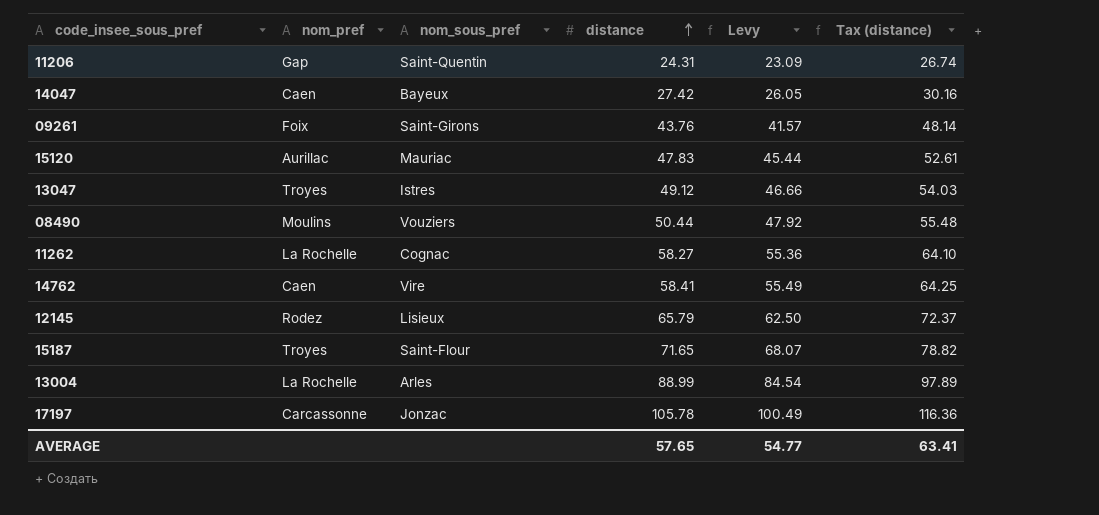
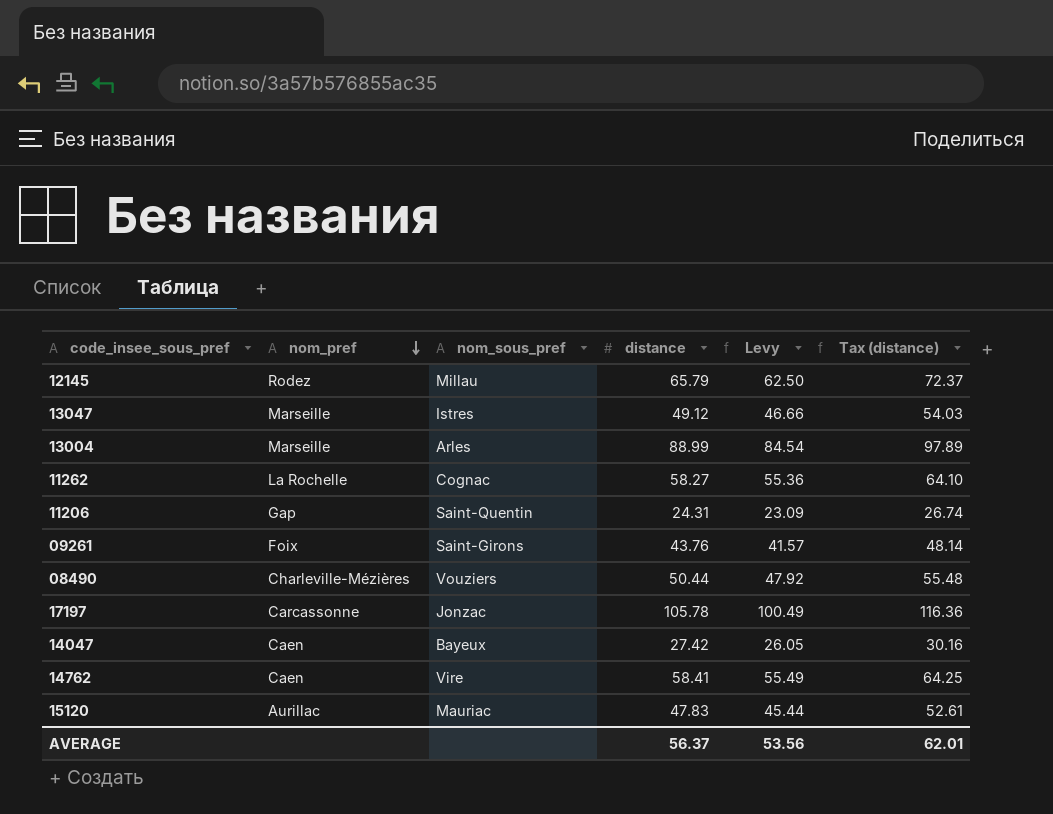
row order: distance ascending -> nom_pref descending
row 15187: Troyes | Saint-Flour | 71.65 | 68.07 | 78.82 -> none
12145 | nom_sous_pref: Lisieux -> Millau
13047 | nom_pref: Troyes -> Marseille
13004 | nom_pref: La Rochelle -> Marseille
08490 | nom_pref: Moulins -> Charleville-Mézières
AVERAGE | distance: 57.65 -> 56.37
AVERAGE | Levy: 54.77 -> 53.56
AVERAGE | Tax (distance): 63.41 -> 62.01

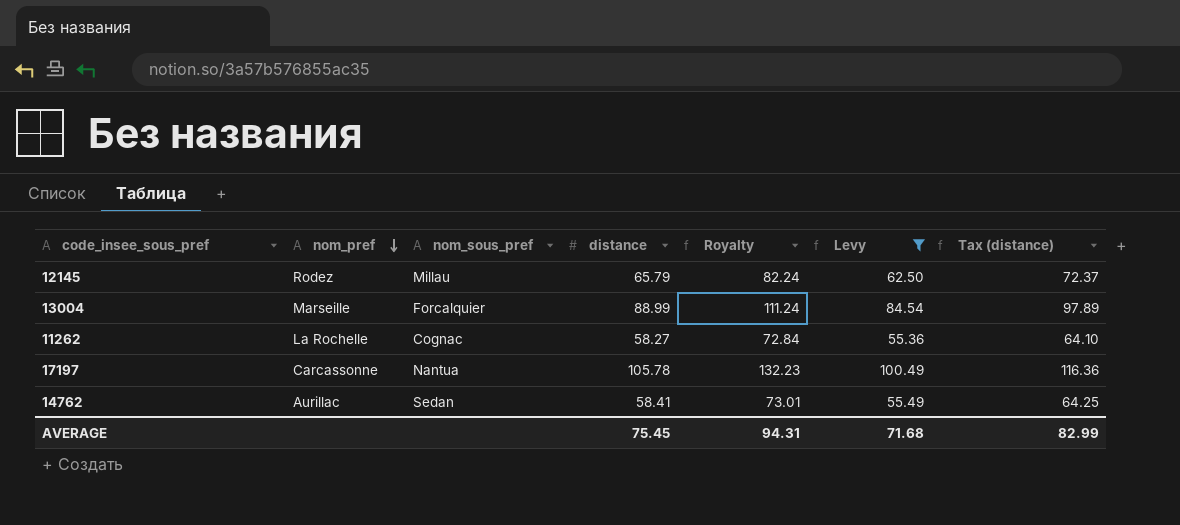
filter: none -> Levy >= 55.36
column Royalty | formula: none -> [distance] * 1.25
13004 | nom_sous_pref: Arles -> Forcalquier
17197 | nom_sous_pref: Jonzac -> Nantua
14762 | nom_pref: Caen -> Aurillac
14762 | nom_sous_pref: Vire -> Sedan
AVERAGE | distance: 56.37 -> 75.45
AVERAGE | Levy: 53.56 -> 71.68
AVERAGE | Tax (distance): 62.01 -> 82.99

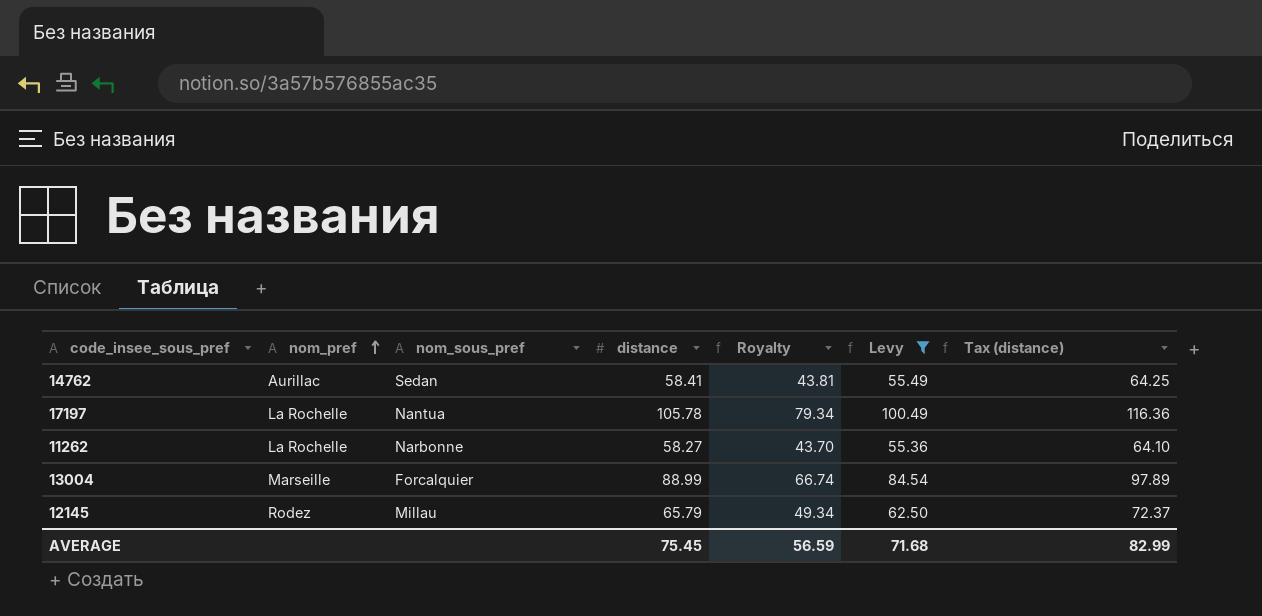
row order: nom_pref descending -> nom_pref ascending
column Royalty | formula: [distance] * 1.25 -> [distance] * 0.75
17197 | nom_pref: Carcassonne -> La Rochelle
11262 | nom_sous_pref: Cognac -> Narbonne
AVERAGE | Royalty: 94.31 -> 56.59

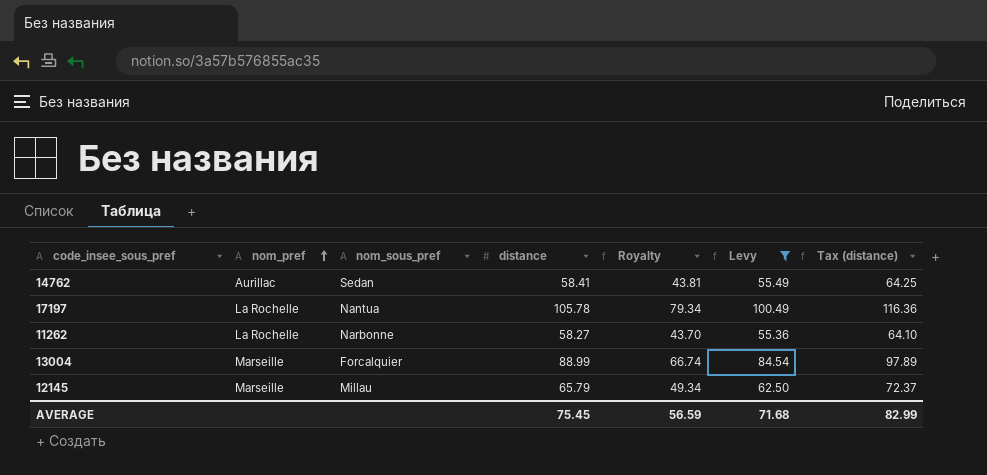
12145 | nom_pref: Rodez -> Marseille

